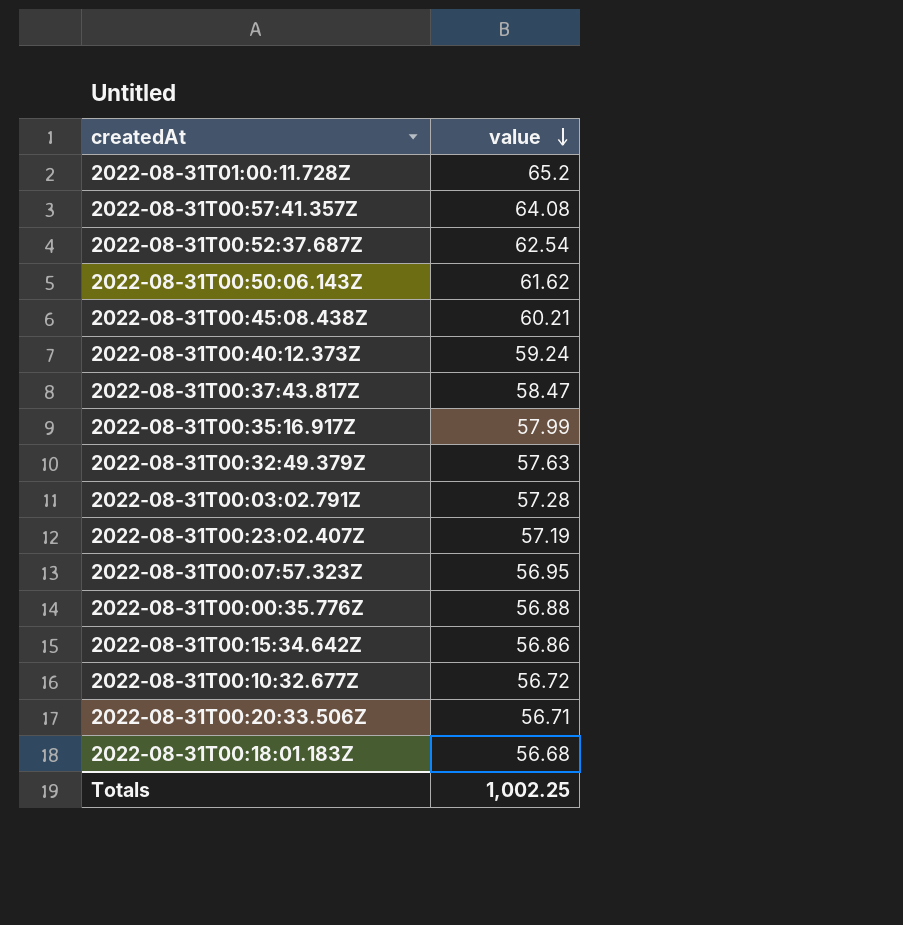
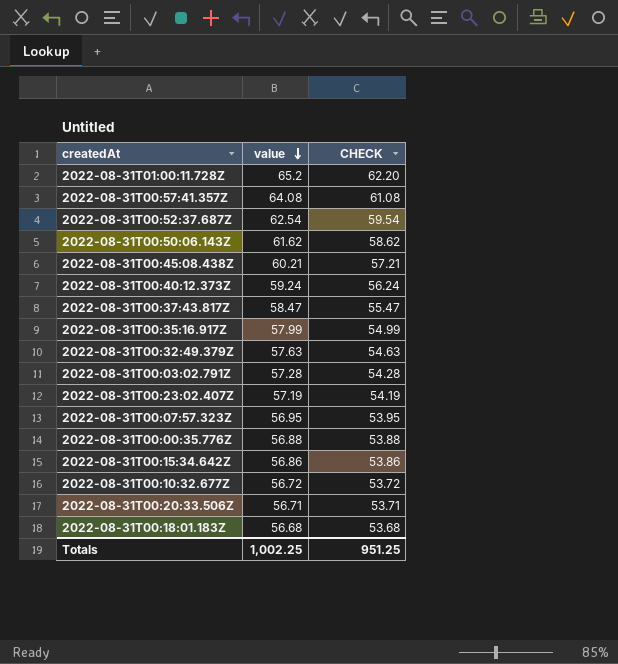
column CHECK | formula: none -> [value] - 3

